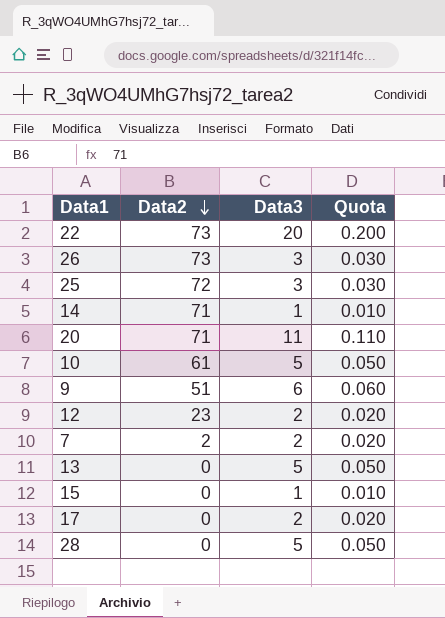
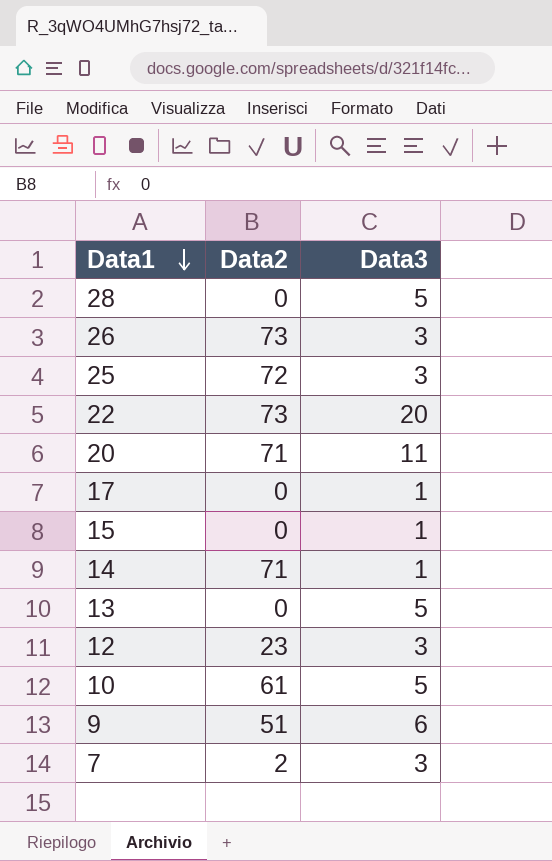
row order: Data2 descending -> Data1 descending
column Quota | formula: [Data3] * 0.01 -> none
17 | Data3: 2 -> 1
12 | Data3: 2 -> 3
7 | Data3: 2 -> 3

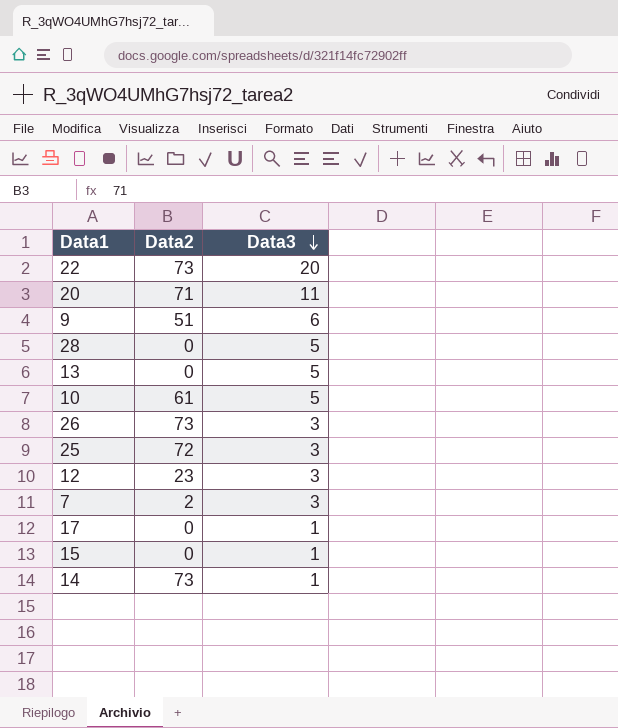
row order: Data1 descending -> Data3 descending
14 | Data2: 71 -> 73

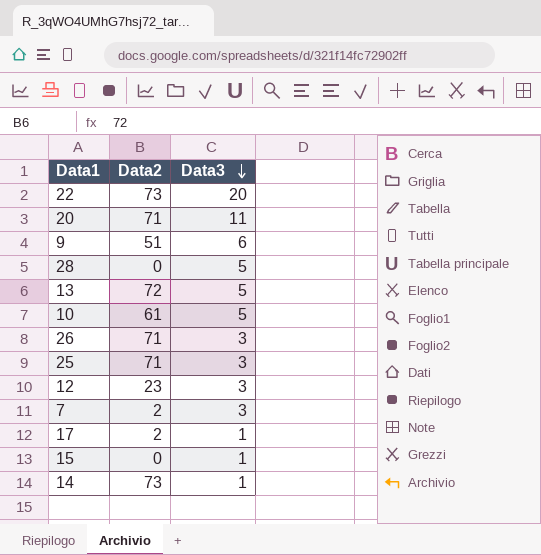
13 | Data2: 0 -> 72
26 | Data2: 73 -> 71
25 | Data2: 72 -> 71
17 | Data2: 0 -> 2

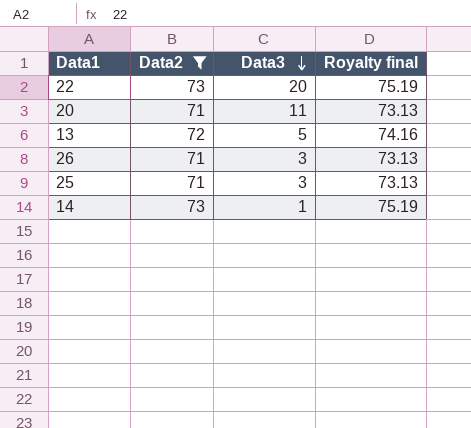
filter: none -> Data2 >= 71
column Royalty final | formula: none -> [Data2] * 1.03

